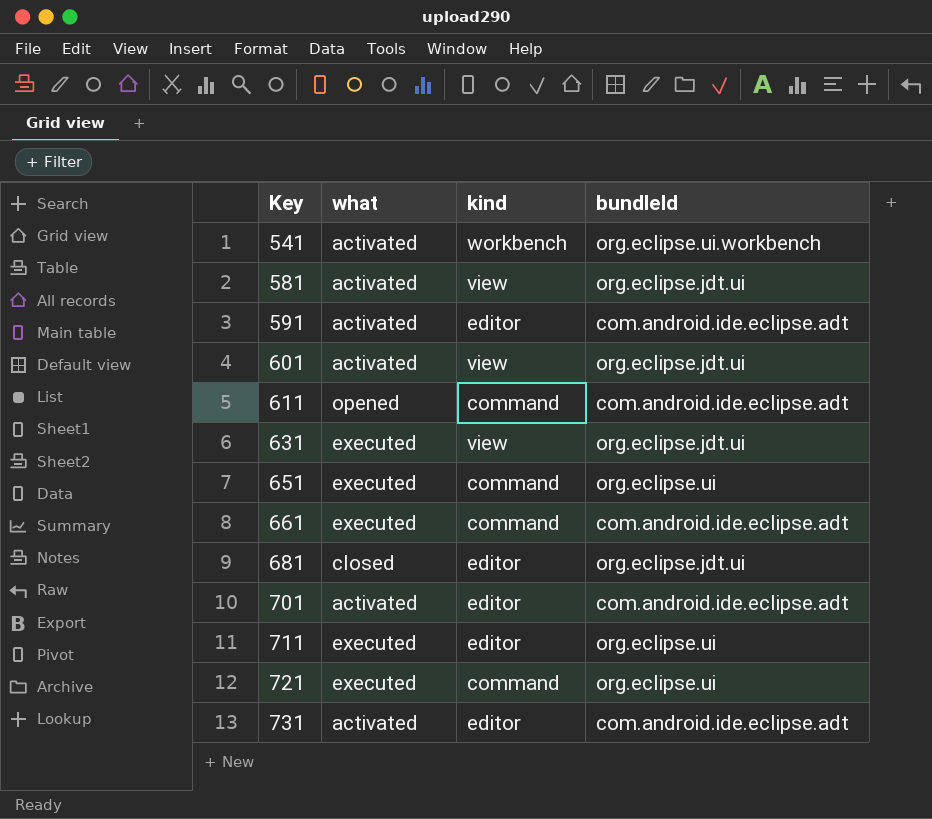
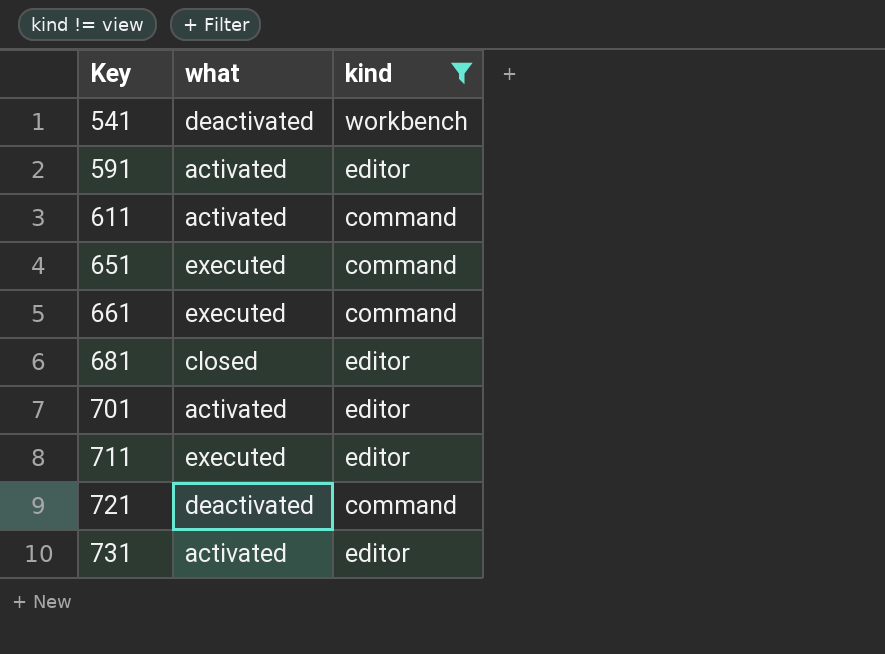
filter: none -> kind != view
column bundleId | position: 4 -> none
541 | what: activated -> deactivated
611 | what: opened -> activated
721 | what: executed -> deactivated

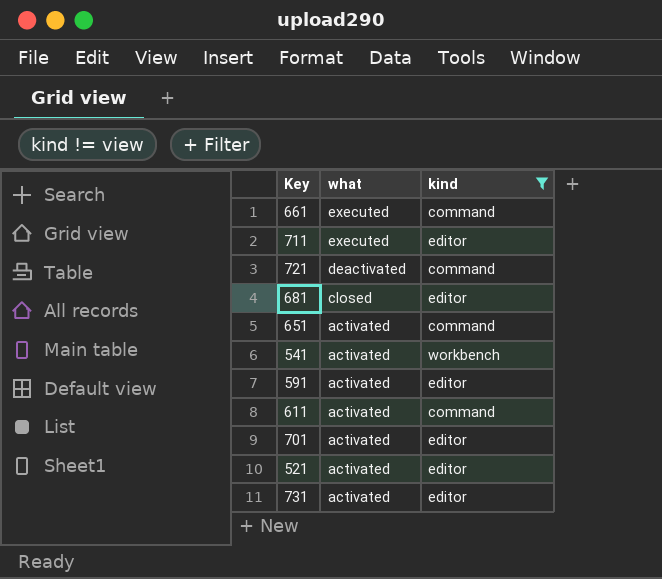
row order: Key ascending -> what descending
651 | what: executed -> activated
541 | what: deactivated -> activated
row 521: none -> activated | editor

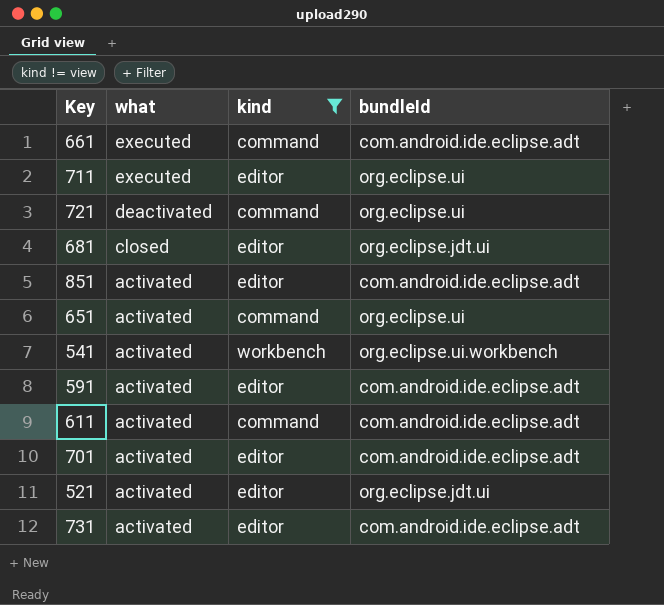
column bundleId | position: none -> 4
row 851: none -> activated | editor | com.android.ide.eclipse.adt

